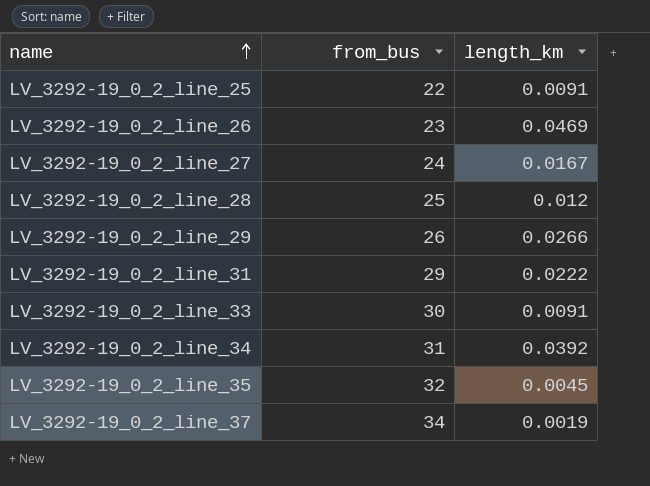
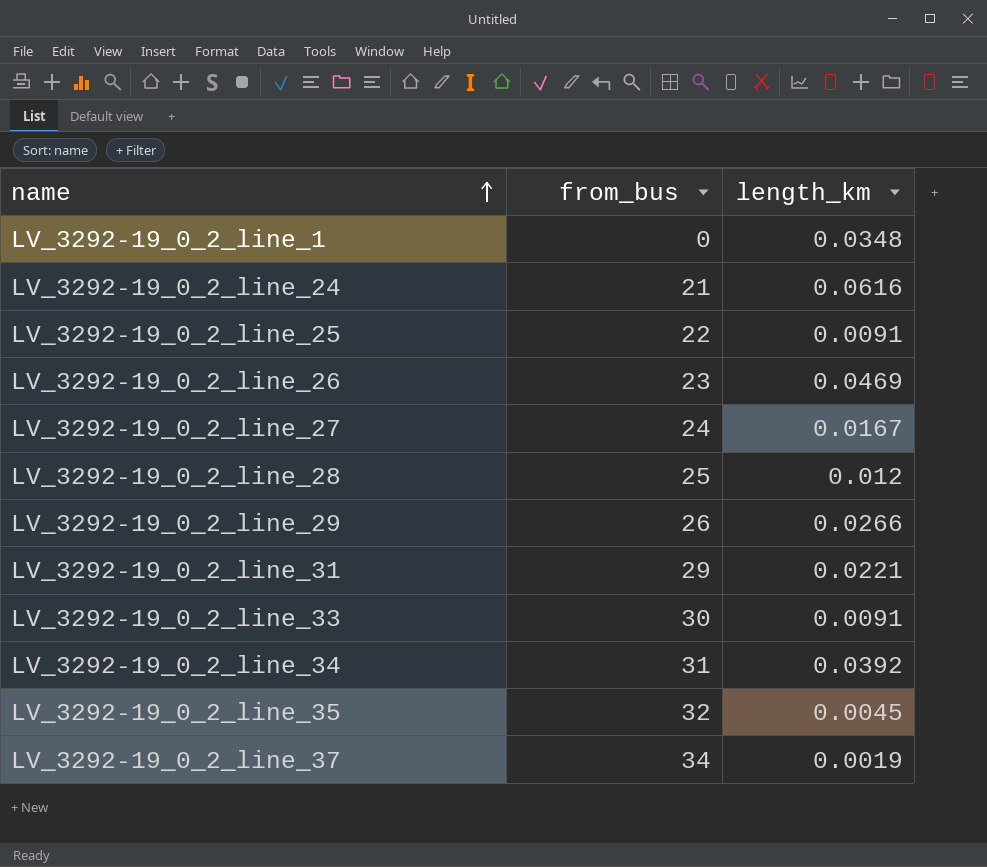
row LV_3292-19_0_2_line_1: none -> 0 | 0.0348
row LV_3292-19_0_2_line_24: none -> 21 | 0.0616
LV_3292-19_0_2_line_31 | length_km: 0.0222 -> 0.0221

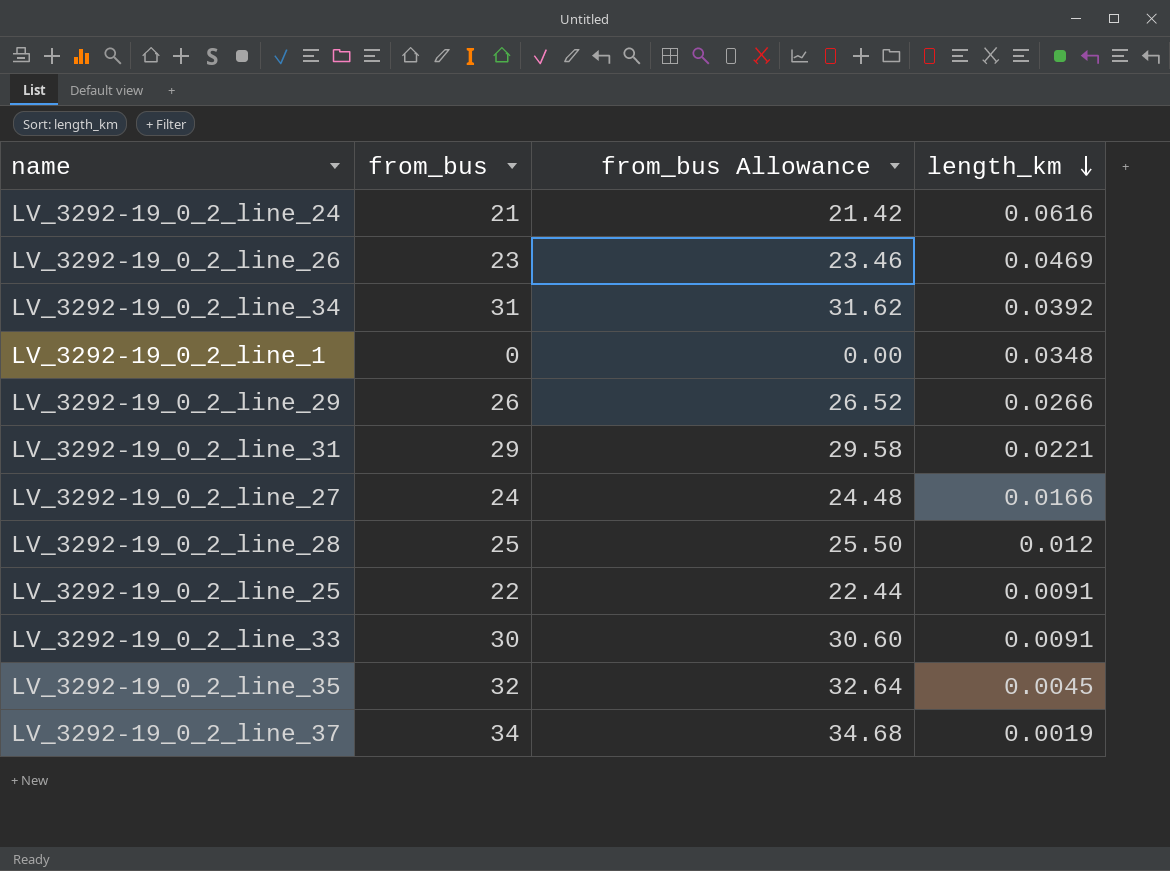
row order: name ascending -> length_km descending
column from_bus Allowance | formula: none -> [from_bus] * 1.02
LV_3292-19_0_2_line_27 | length_km: 0.0167 -> 0.0166

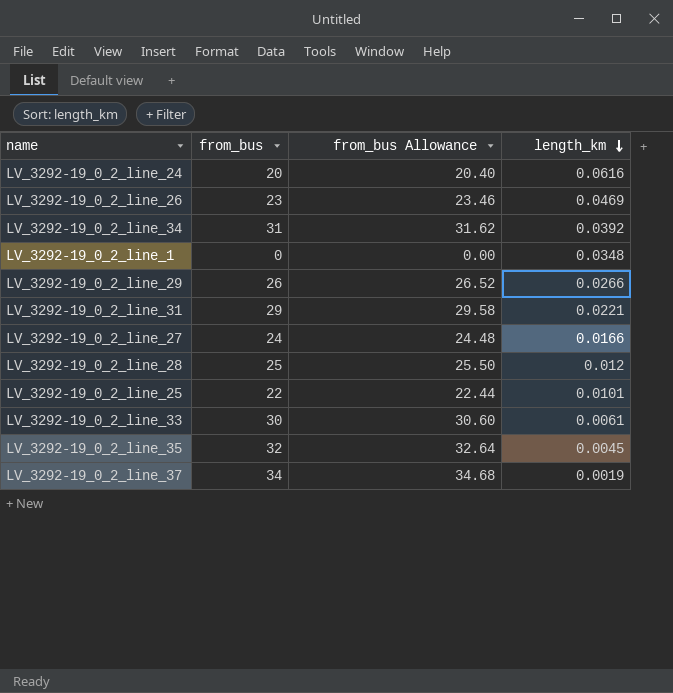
LV_3292-19_0_2_line_24 | from_bus: 21 -> 20
LV_3292-19_0_2_line_24 | from_bus Allowance: 21.42 -> 20.40
LV_3292-19_0_2_line_25 | length_km: 0.0091 -> 0.0101
LV_3292-19_0_2_line_33 | length_km: 0.0091 -> 0.0061

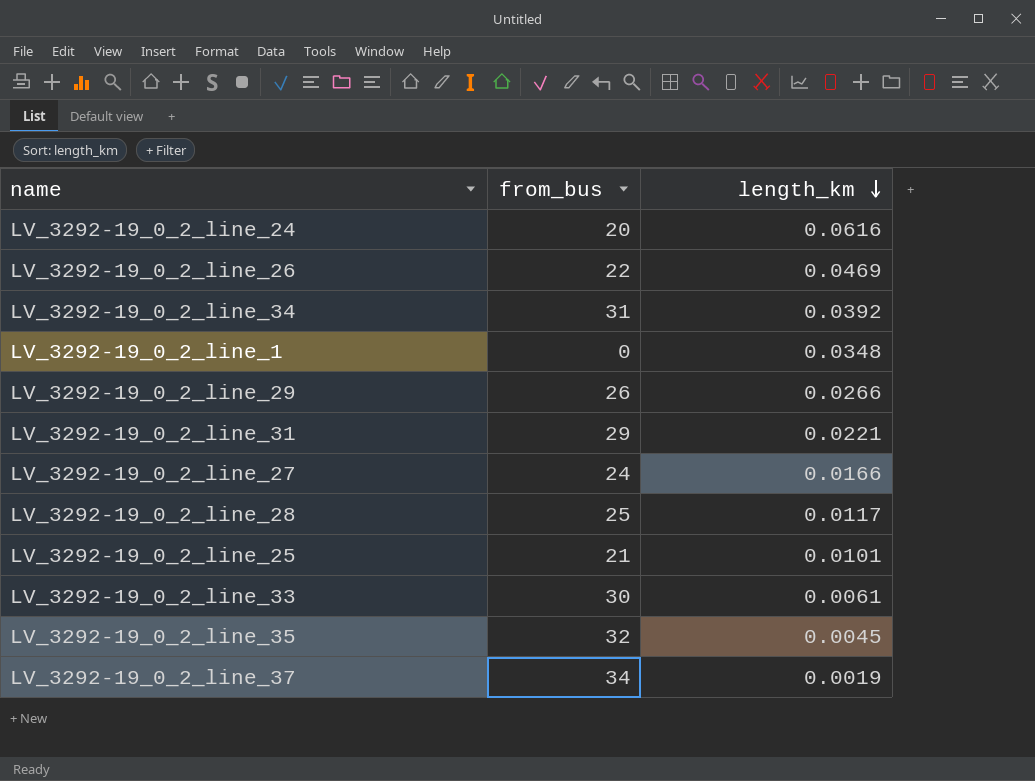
column from_bus Allowance | formula: [from_bus] * 1.02 -> none
LV_3292-19_0_2_line_26 | from_bus: 23 -> 22
LV_3292-19_0_2_line_28 | length_km: 0.012 -> 0.0117
LV_3292-19_0_2_line_25 | from_bus: 22 -> 21

